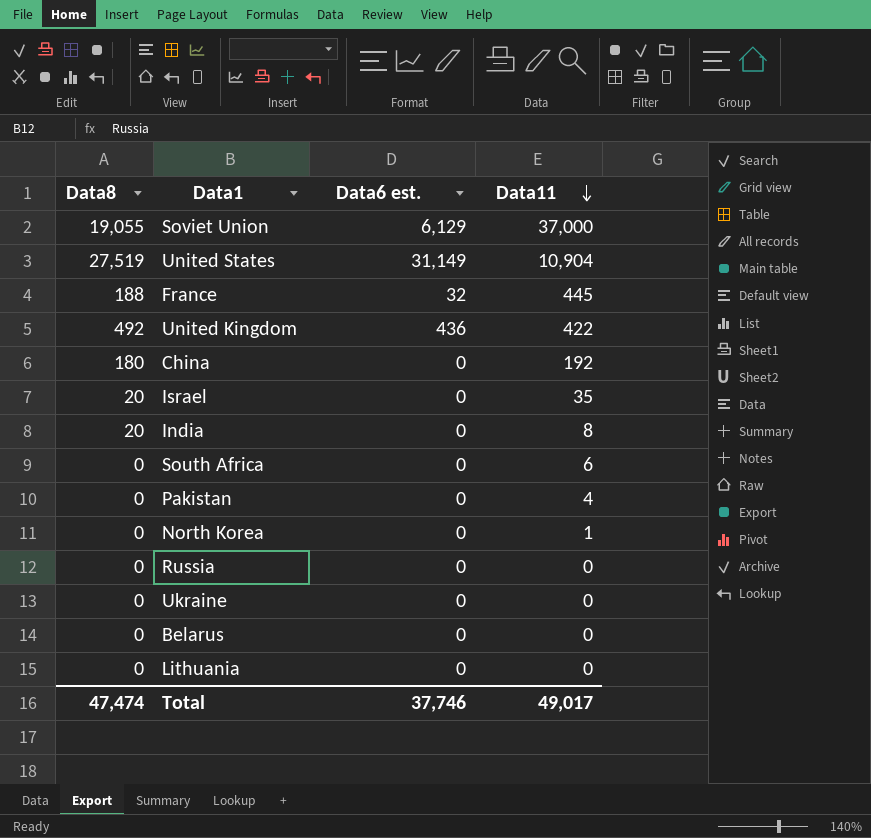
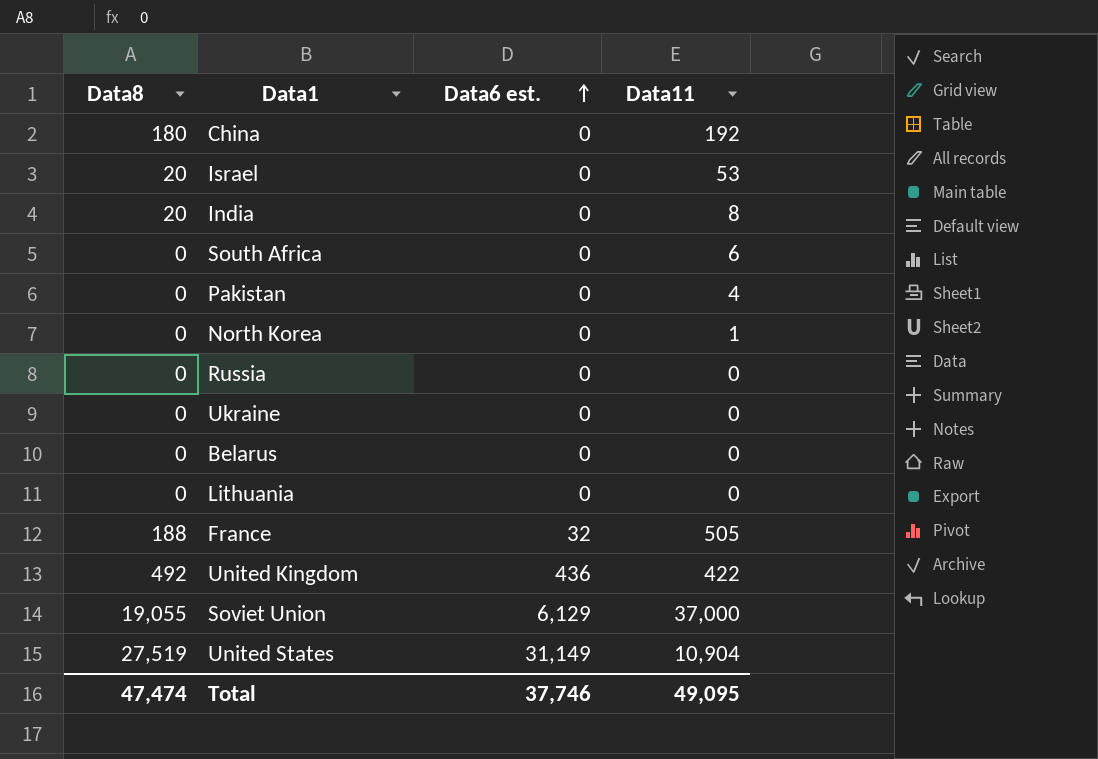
row order: Data11 descending -> Data6 est. ascending
Israel | Data11: 35 -> 53
France | Data11: 445 -> 505
Total | Data11: 49,017 -> 49,095

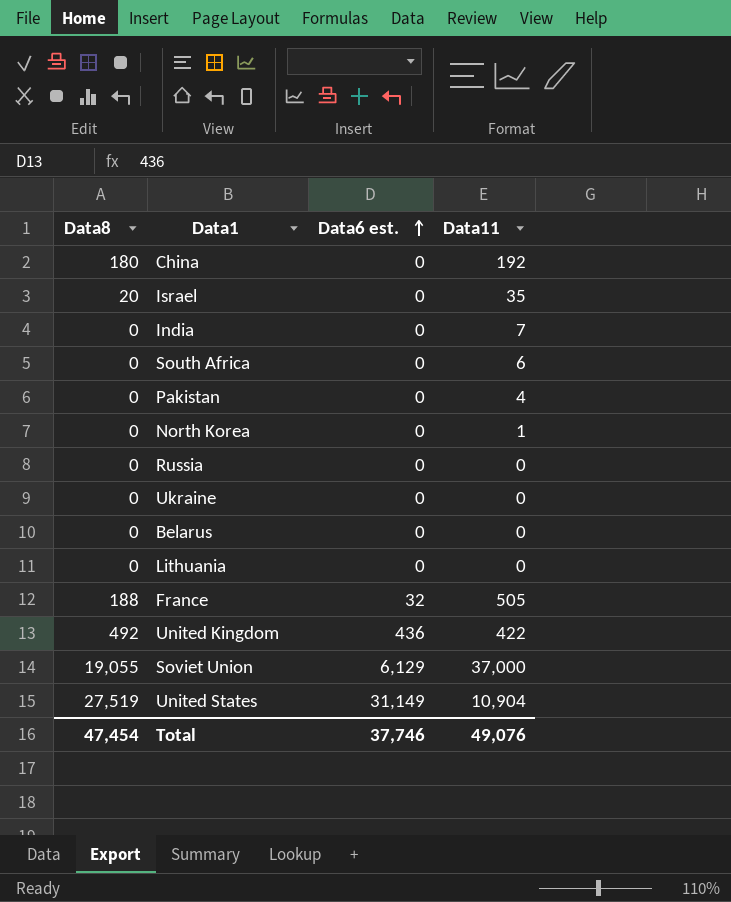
Israel | Data11: 53 -> 35
India | Data8: 20 -> 0
India | Data11: 8 -> 7
Total | Data8: 47,474 -> 47,454
Total | Data11: 49,095 -> 49,076

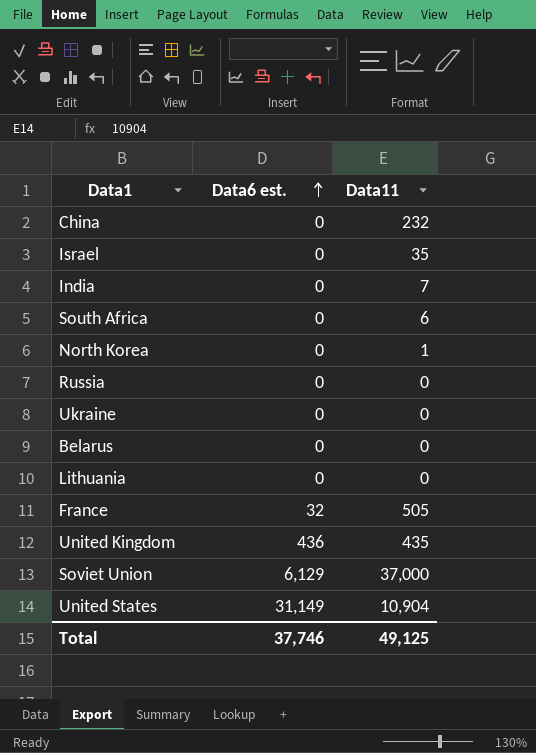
column Data8 | position: 1 -> none
row Pakistan: 0 | 0 | 4 -> none
China | Data11: 192 -> 232
United Kingdom | Data11: 422 -> 435
Total | Data11: 49,076 -> 49,125

